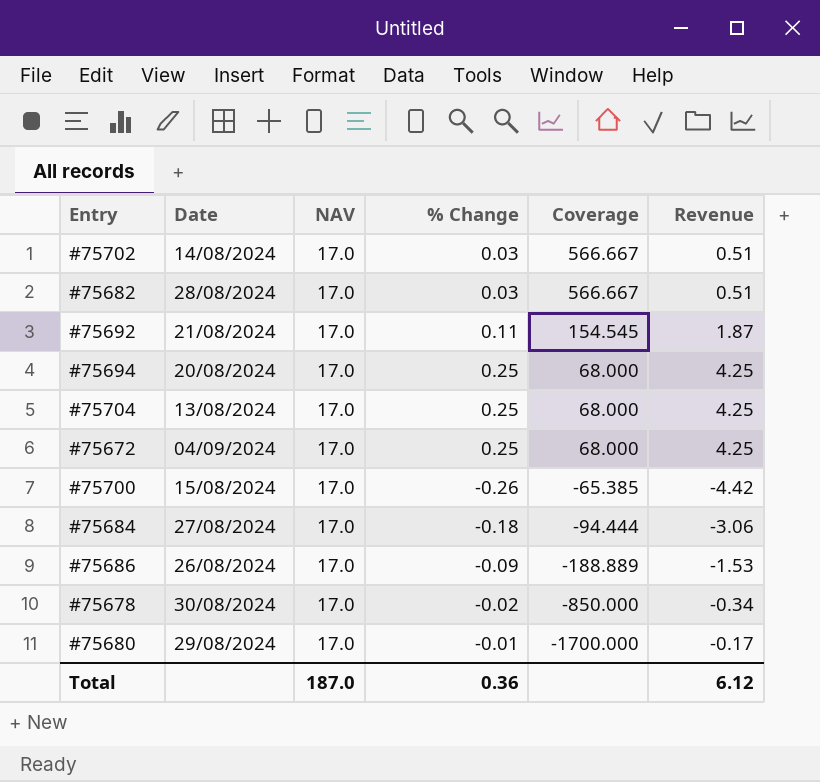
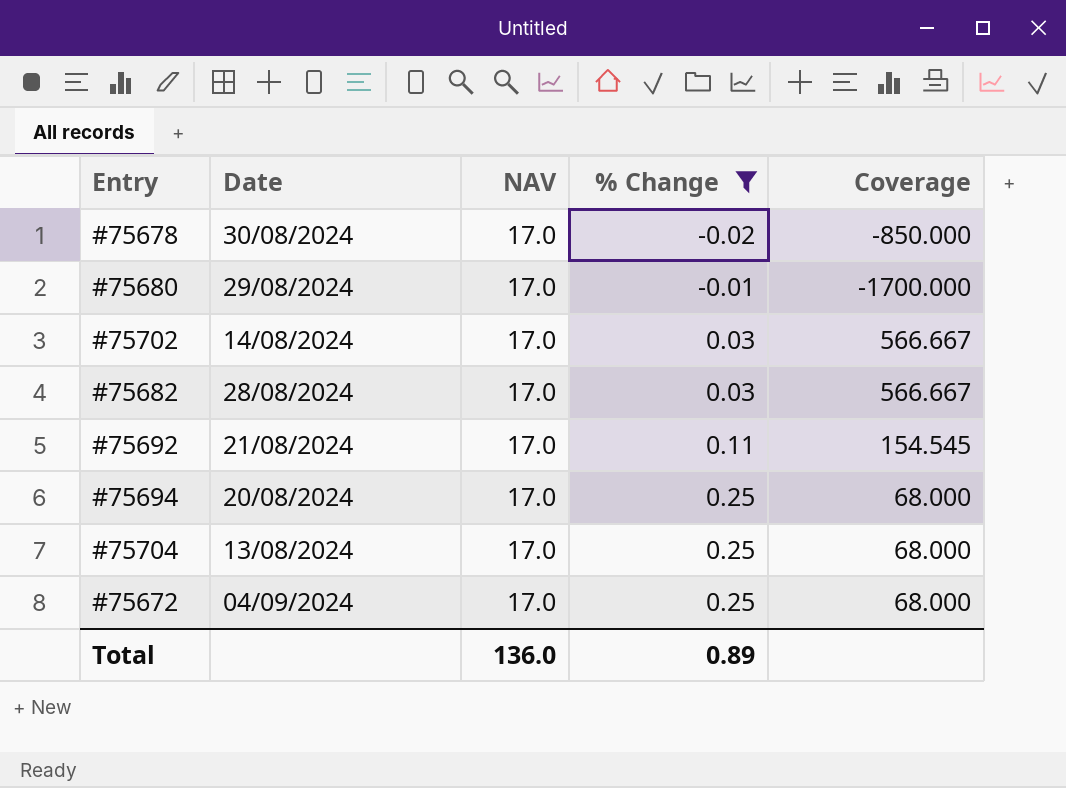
filter: none -> % Change >= -0.02
row order: Coverage descending -> % Change ascending
column Revenue | formula: [NAV] * [% Change] -> none
Total | NAV: 187.0 -> 136.0
Total | % Change: 0.36 -> 0.89

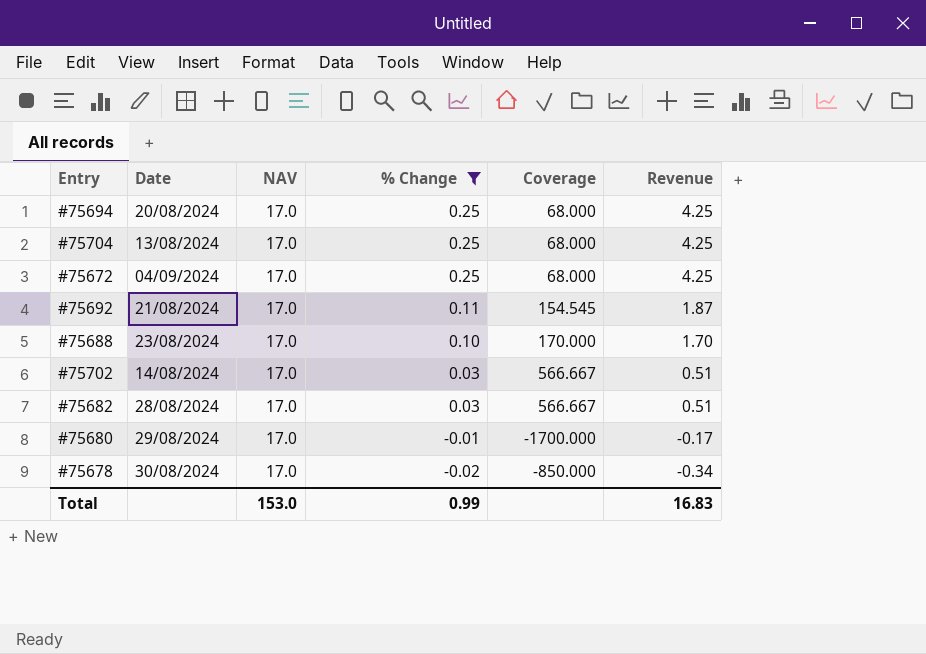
row order: % Change ascending -> % Change descending
column Revenue | formula: none -> [NAV] * [% Change]
row #75688: none -> 23/08/2024 | 17.0 | 0.10 | 170.000 | 1.70
Total | NAV: 136.0 -> 153.0
Total | % Change: 0.89 -> 0.99

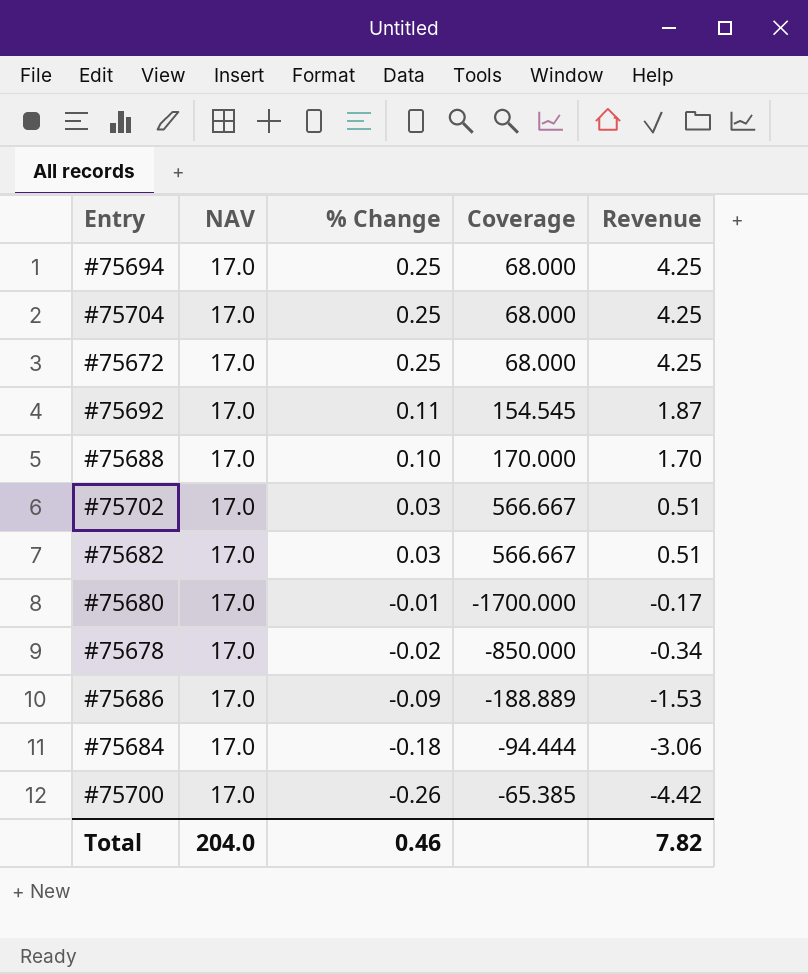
filter: % Change >= -0.02 -> none
column Date | position: 2 -> none
Total | NAV: 153.0 -> 204.0
Total | % Change: 0.99 -> 0.46
Total | Revenue: 16.83 -> 7.82

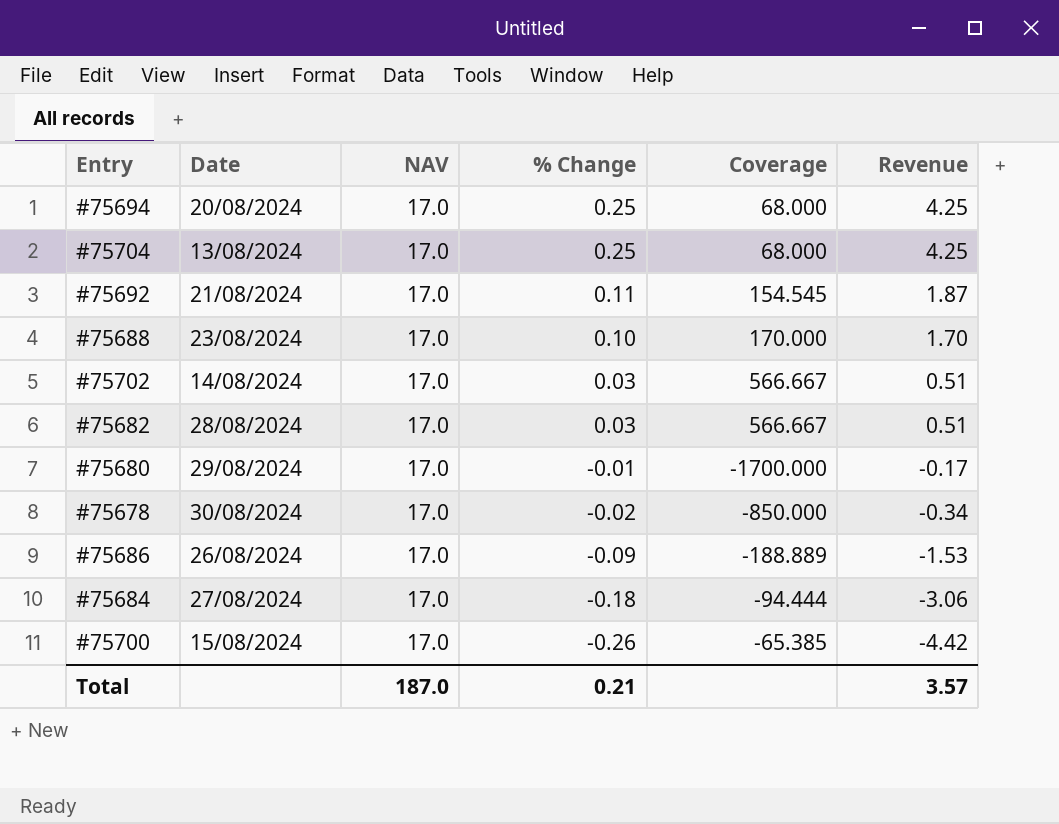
column Date | position: none -> 2
row #75672: 17.0 | 0.25 | 68.000 | 4.25 -> none
Total | NAV: 204.0 -> 187.0
Total | % Change: 0.46 -> 0.21
Total | Revenue: 7.82 -> 3.57

